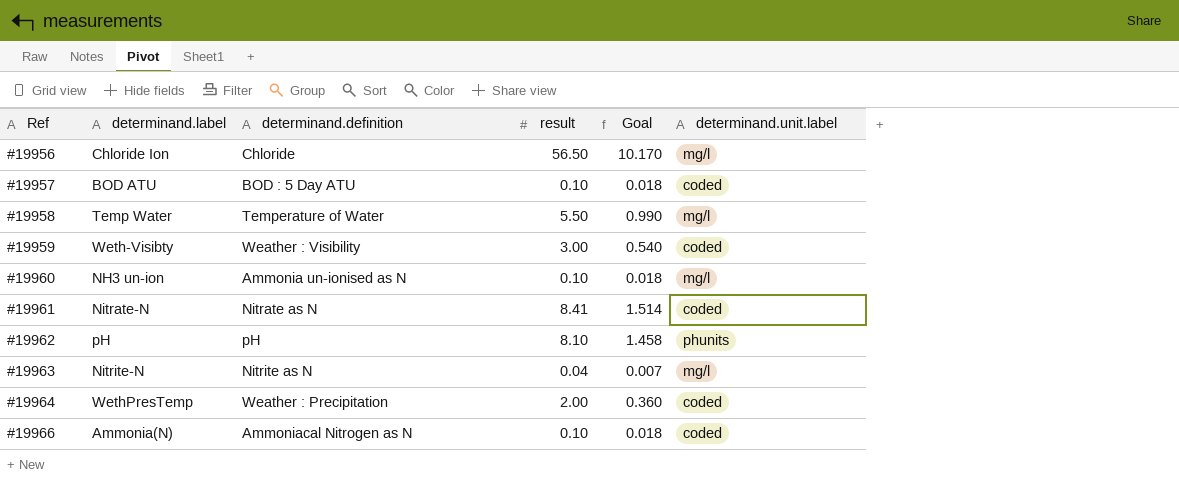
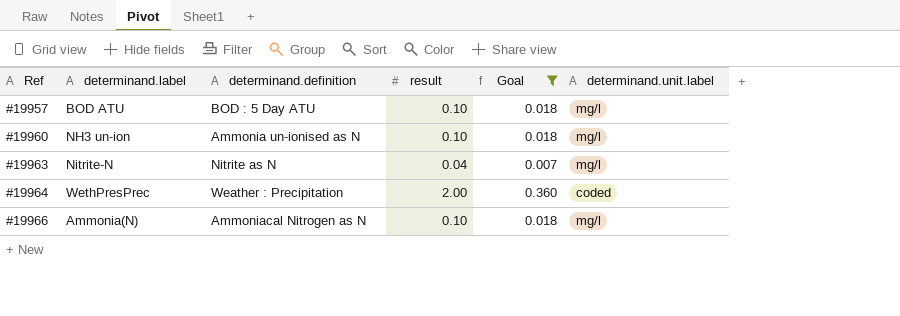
filter: none -> Goal <= 0.360
#19957 | determinand.unit.label: coded -> mg/l
#19964 | determinand.label: WethPresTemp -> WethPresPrec
#19966 | determinand.unit.label: coded -> mg/l

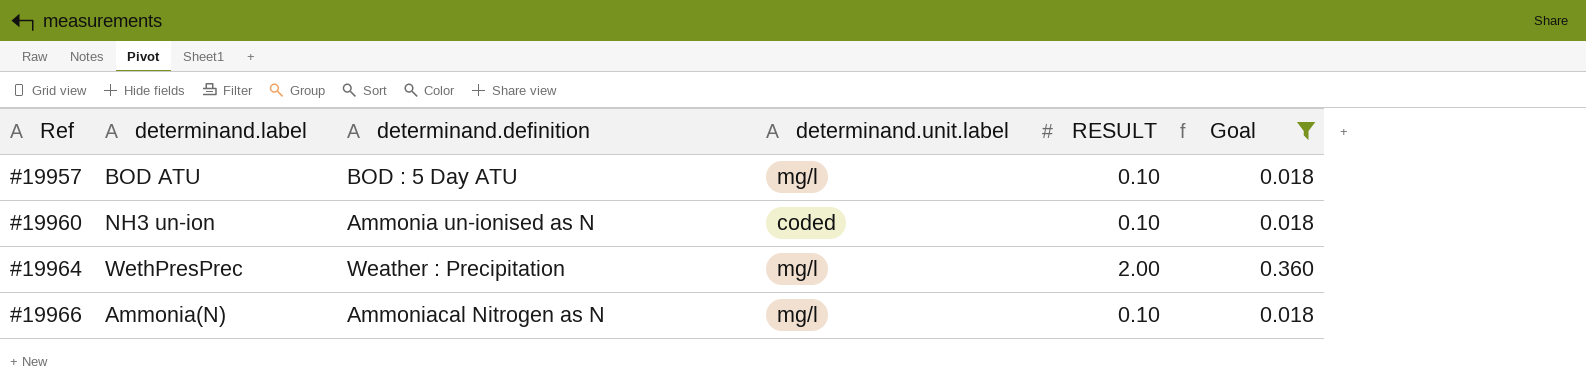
column determinand.unit.label | position: 6 -> 4
column name: result -> RESULT
row #19963: Nitrite-N | Nitrite as N | 0.04 | 0.007 | mg/l -> none
#19960 | determinand.unit.label: mg/l -> coded
#19964 | determinand.unit.label: coded -> mg/l

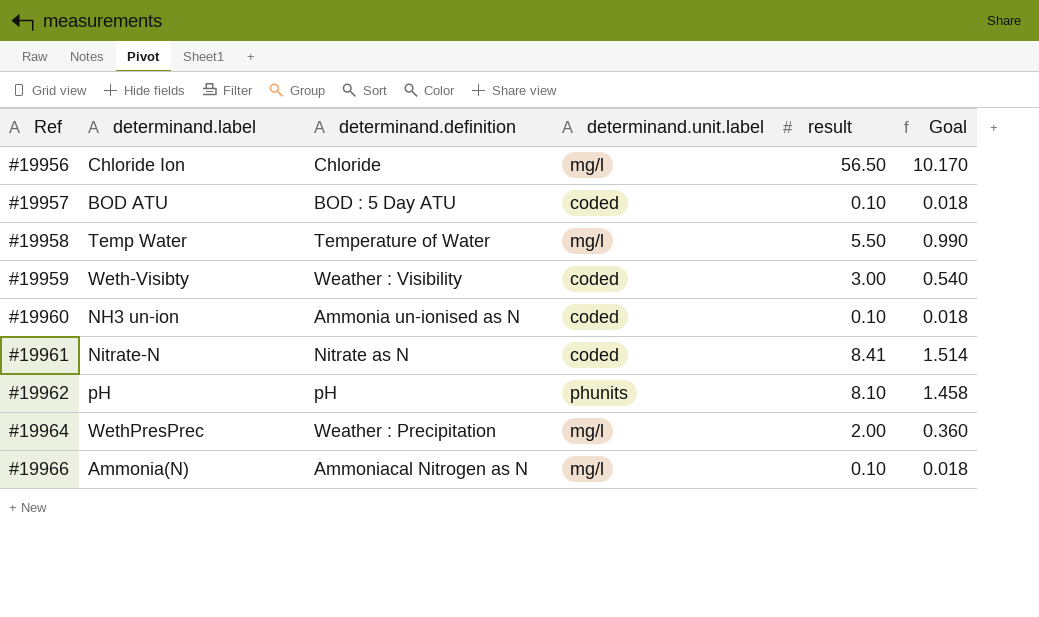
filter: Goal <= 0.360 -> none
column name: RESULT -> result
#19957 | determinand.unit.label: mg/l -> coded

